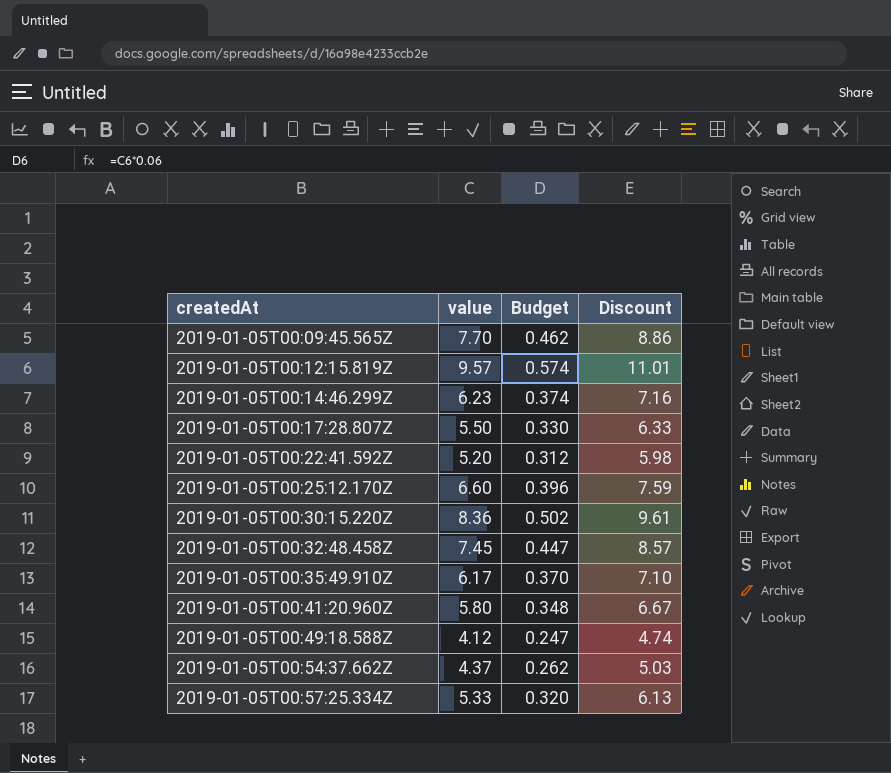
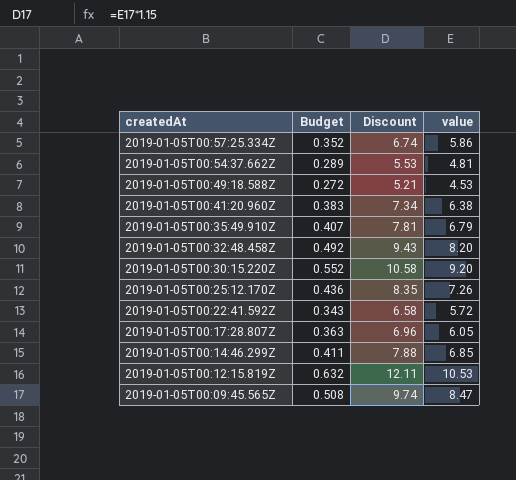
row order: createdAt ascending -> createdAt descending
column value | position: 2 -> 4
2019-01-05T00:57:25.334Z | Budget: 0.320 -> 0.352
2019-01-05T00:57:25.334Z | Discount: 6.13 -> 6.74
2019-01-05T00:57:25.334Z | value: 5.33 -> 5.86
2019-01-05T00:54:37.662Z | Budget: 0.262 -> 0.289
2019-01-05T00:54:37.662Z | Discount: 5.03 -> 5.53
2019-01-05T00:54:37.662Z | value: 4.37 -> 4.81
2019-01-05T00:49:18.588Z | Budget: 0.247 -> 0.272
2019-01-05T00:49:18.588Z | Discount: 4.74 -> 5.21
2019-01-05T00:49:18.588Z | value: 4.12 -> 4.53
2019-01-05T00:41:20.960Z | Budget: 0.348 -> 0.383
2019-01-05T00:41:20.960Z | Discount: 6.67 -> 7.34
2019-01-05T00:41:20.960Z | value: 5.80 -> 6.38
2019-01-05T00:35:49.910Z | Budget: 0.370 -> 0.407
2019-01-05T00:35:49.910Z | Discount: 7.10 -> 7.81
2019-01-05T00:35:49.910Z | value: 6.17 -> 6.79
2019-01-05T00:32:48.458Z | Budget: 0.447 -> 0.492
2019-01-05T00:32:48.458Z | Discount: 8.57 -> 9.43
2019-01-05T00:32:48.458Z | value: 7.45 -> 8.20
2019-01-05T00:30:15.220Z | Budget: 0.502 -> 0.552
2019-01-05T00:30:15.220Z | Discount: 9.61 -> 10.58
2019-01-05T00:30:15.220Z | value: 8.36 -> 9.20
2019-01-05T00:25:12.170Z | Budget: 0.396 -> 0.436
2019-01-05T00:25:12.170Z | Discount: 7.59 -> 8.35
2019-01-05T00:25:12.170Z | value: 6.60 -> 7.26
2019-01-05T00:22:41.592Z | Budget: 0.312 -> 0.343
2019-01-05T00:22:41.592Z | Discount: 5.98 -> 6.58
2019-01-05T00:22:41.592Z | value: 5.20 -> 5.72
2019-01-05T00:17:28.807Z | Budget: 0.330 -> 0.363
2019-01-05T00:17:28.807Z | Discount: 6.33 -> 6.96
2019-01-05T00:17:28.807Z | value: 5.50 -> 6.05
2019-01-05T00:14:46.299Z | Budget: 0.374 -> 0.411
2019-01-05T00:14:46.299Z | Discount: 7.16 -> 7.88
2019-01-05T00:14:46.299Z | value: 6.23 -> 6.85
2019-01-05T00:12:15.819Z | Budget: 0.574 -> 0.632
2019-01-05T00:12:15.819Z | Discount: 11.01 -> 12.11
2019-01-05T00:12:15.819Z | value: 9.57 -> 10.53
2019-01-05T00:09:45.565Z | Budget: 0.462 -> 0.508
2019-01-05T00:09:45.565Z | Discount: 8.86 -> 9.74
2019-01-05T00:09:45.565Z | value: 7.70 -> 8.47

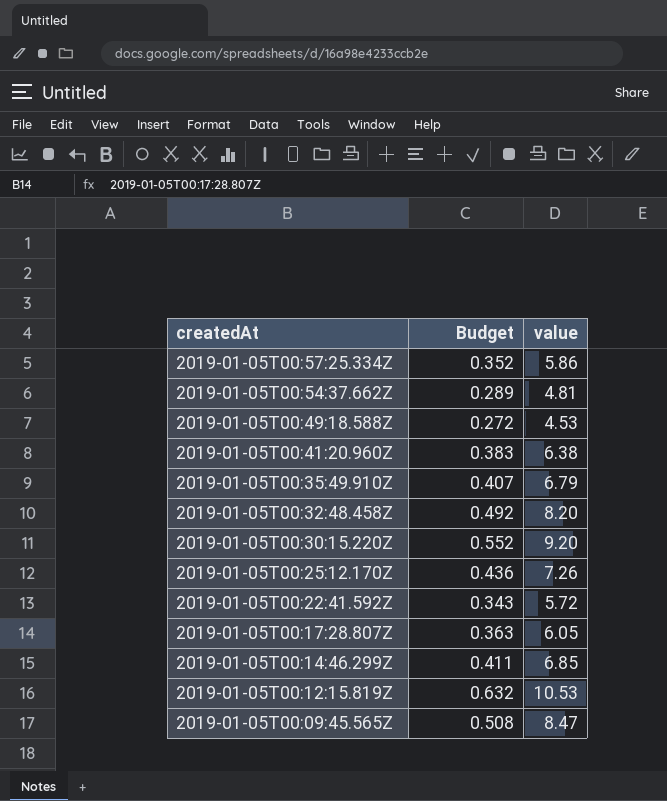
column Discount | formula: [value] * 1.15 -> none

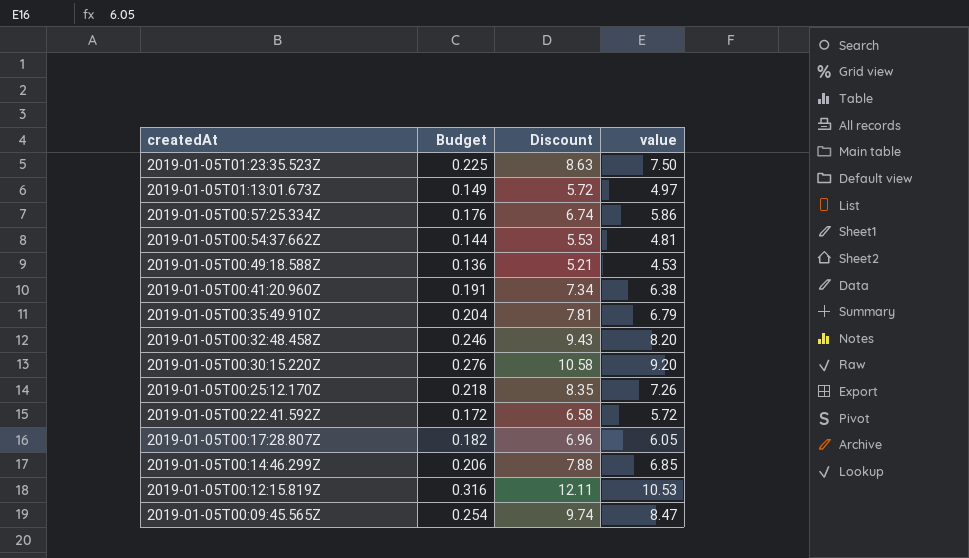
column Budget | formula: [value] * 0.06 -> [value] * 0.03
column Discount | formula: none -> [value] * 1.15
row 2019-01-05T01:23:35.523Z: none -> 0.225 | 8.63 | 7.50
row 2019-01-05T01:13:01.673Z: none -> 0.149 | 5.72 | 4.97

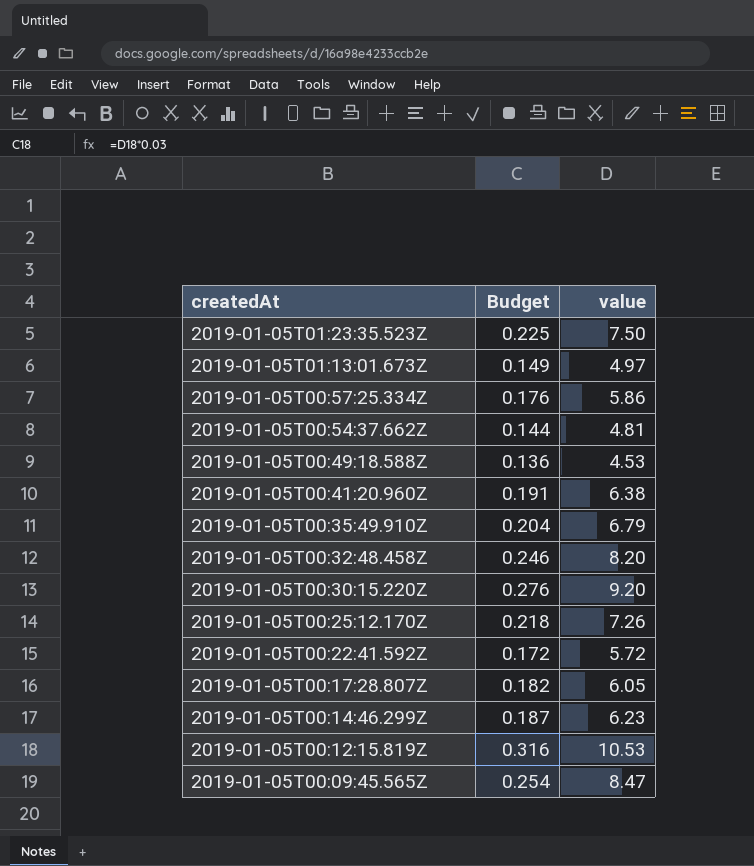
column Discount | formula: [value] * 1.15 -> none
2019-01-05T00:14:46.299Z | Budget: 0.206 -> 0.187
2019-01-05T00:14:46.299Z | value: 6.85 -> 6.23

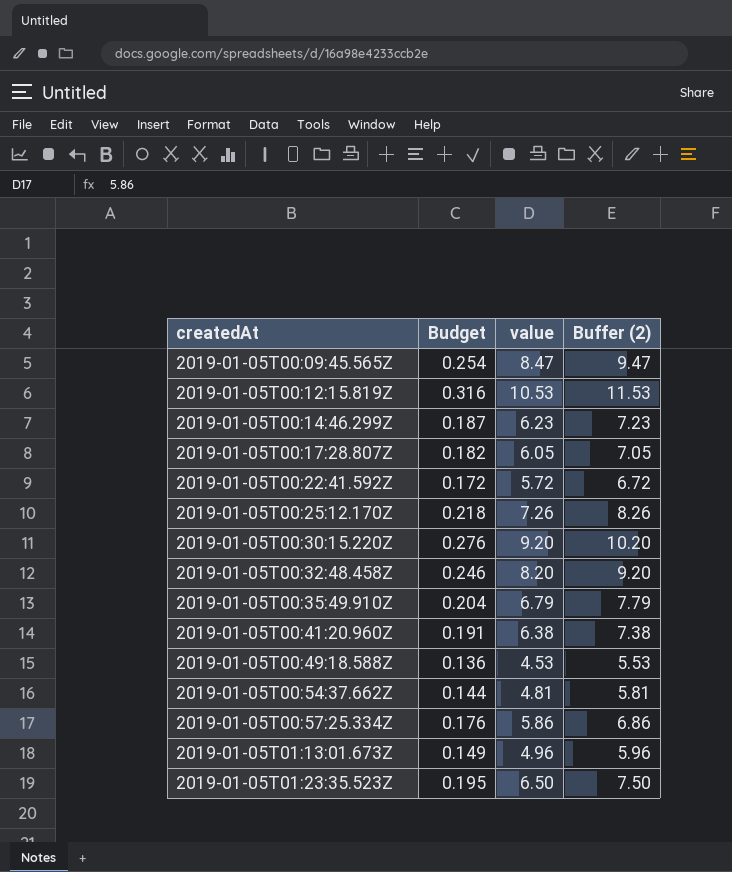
row order: createdAt descending -> createdAt ascending
column Buffer (2) | formula: none -> [value] + 1
2019-01-05T01:13:01.673Z | value: 4.97 -> 4.96
2019-01-05T01:23:35.523Z | Budget: 0.225 -> 0.195
2019-01-05T01:23:35.523Z | value: 7.50 -> 6.50

